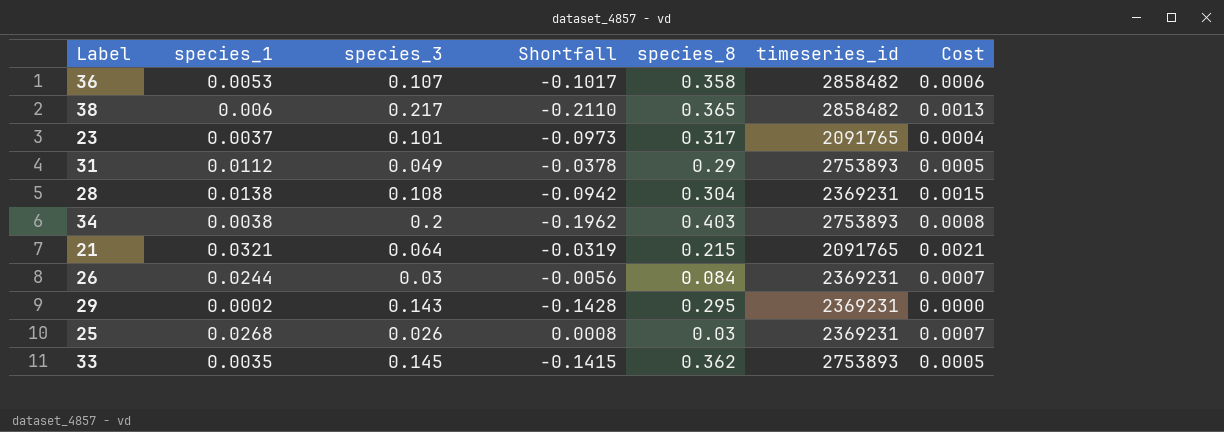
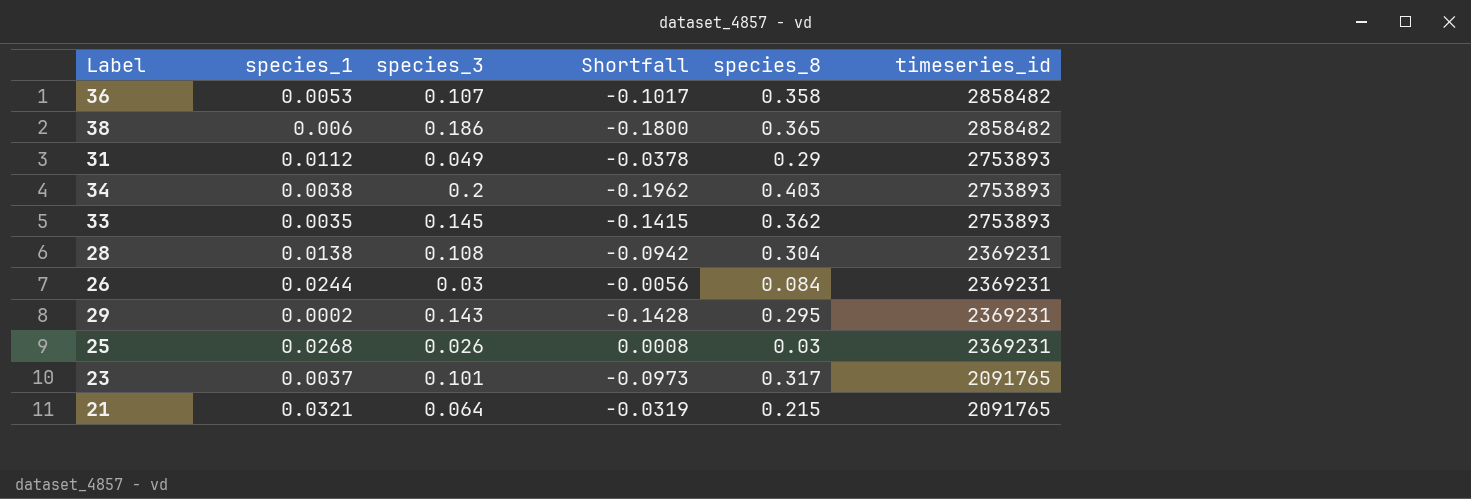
row order: none -> timeseries_id descending
column Cost | formula: [species_1] * [species_3] -> none
38 | species_3: 0.217 -> 0.186
38 | Shortfall: -0.2110 -> -0.1800

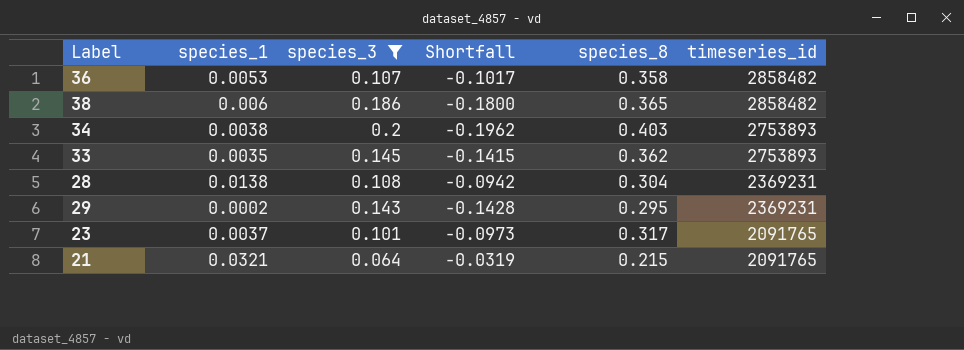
filter: none -> species_3 >= 0.064

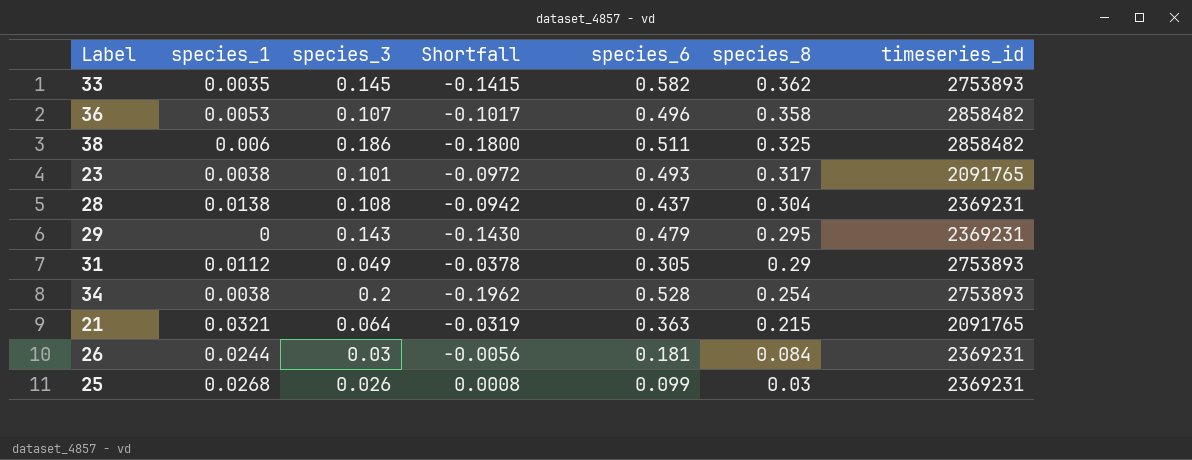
filter: species_3 >= 0.064 -> none
row order: timeseries_id descending -> species_8 descending
column species_6 | position: none -> 5
38 | species_8: 0.365 -> 0.325
23 | species_1: 0.0037 -> 0.0038
23 | Shortfall: -0.0973 -> -0.0972
29 | species_1: 0.0002 -> 0
29 | Shortfall: -0.1428 -> -0.1430
34 | species_8: 0.403 -> 0.254

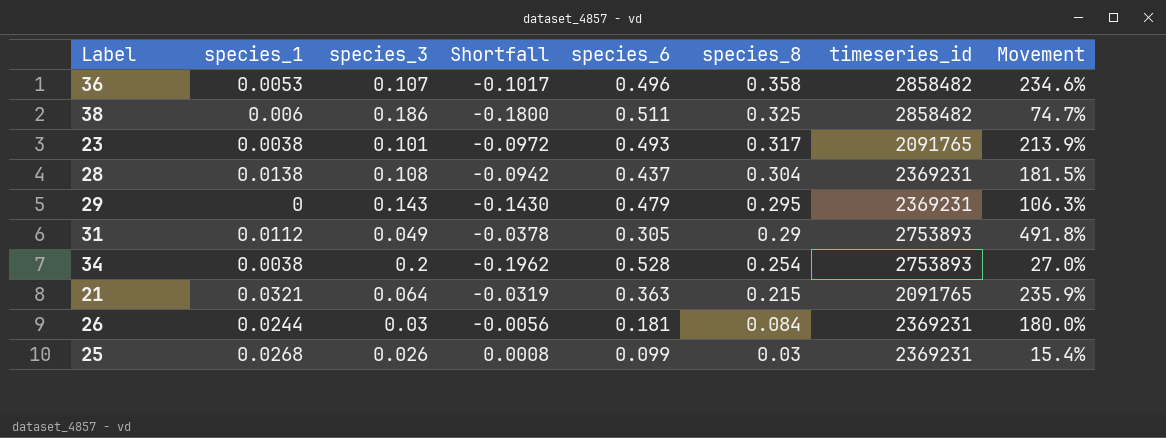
column Movement | formula: none -> ([species_8] - [species_3]) / [species_3]
row 33: 0.0035 | 0.145 | -0.1415 | 0.582 | 0.362 | 2753893 -> none

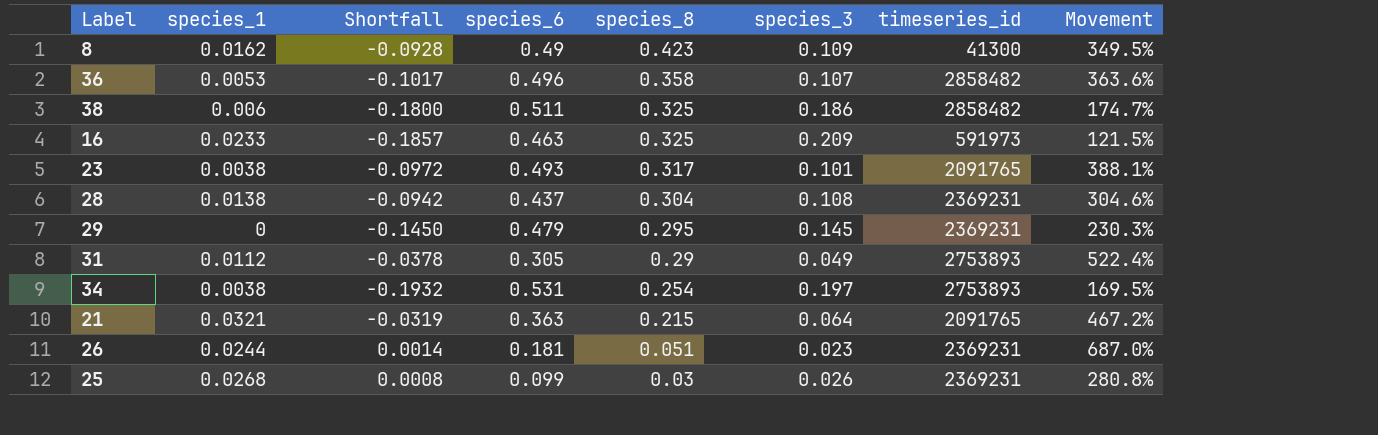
column species_3 | position: 3 -> 6
column Movement | formula: ([species_8] - [species_3]) / [species_3] -> ([species_6] - [species_3]) / [species_3]
row 8: none -> 0.0162 | -0.0928 | 0.49 | 0.423 | 0.109 | 41300 | 349.5%
row 16: none -> 0.0233 | -0.1857 | 0.463 | 0.325 | 0.209 | 591973 | 121.5%
29 | Shortfall: -0.1430 -> -0.1450
29 | species_3: 0.143 -> 0.145
34 | Shortfall: -0.1962 -> -0.1932
34 | species_6: 0.528 -> 0.531
34 | species_3: 0.2 -> 0.197
26 | Shortfall: -0.0056 -> 0.0014
26 | species_8: 0.084 -> 0.051
26 | species_3: 0.03 -> 0.023

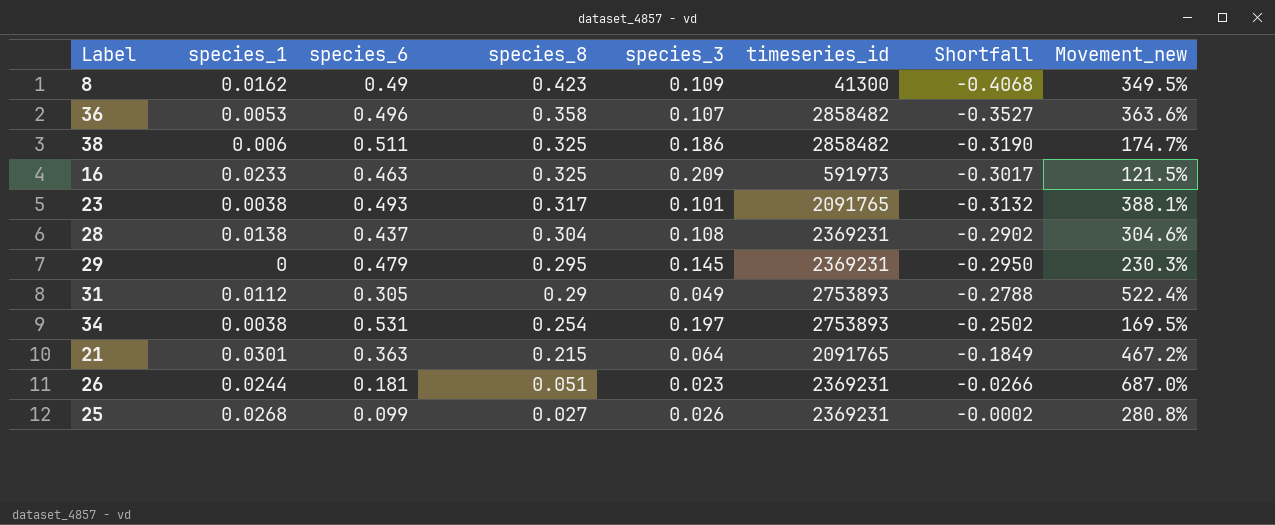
column Shortfall | formula: [species_1] - [species_3] -> [species_1] - [species_8]
column Shortfall | position: 3 -> 7
column name: Movement -> Movement_new
21 | species_1: 0.0321 -> 0.0301
25 | species_8: 0.03 -> 0.027

